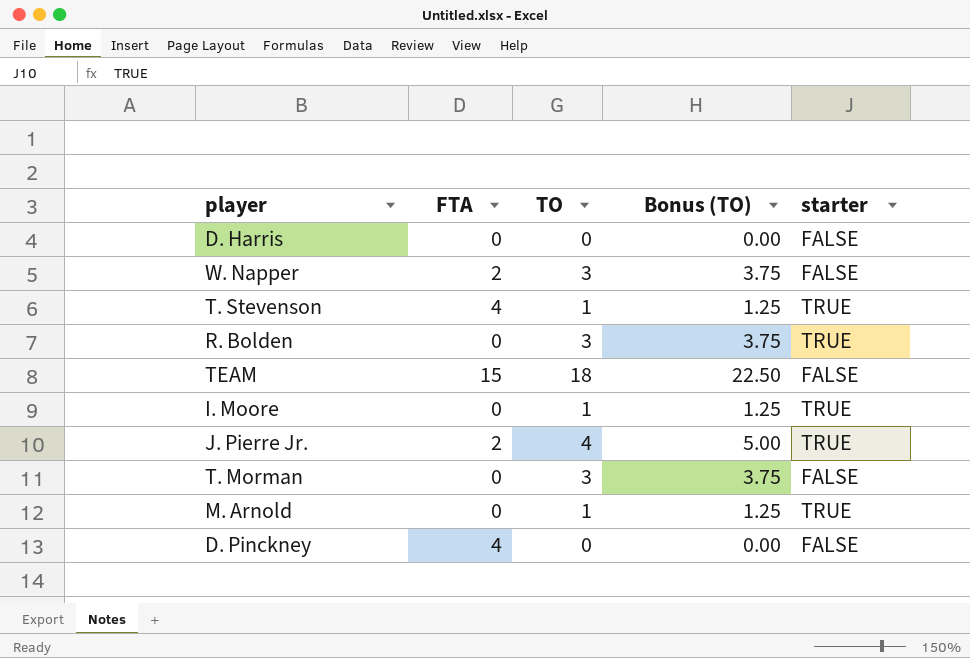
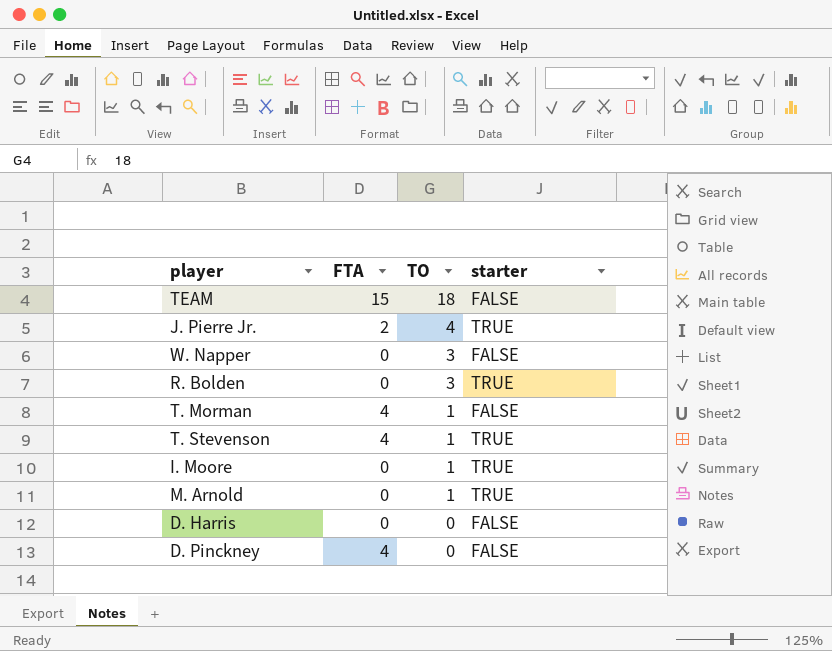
row order: none -> TO descending
column Bonus (TO) | formula: [TO] * 1.25 -> none
W. Napper | FTA: 2 -> 0
T. Morman | FTA: 0 -> 4
T. Morman | TO: 3 -> 1

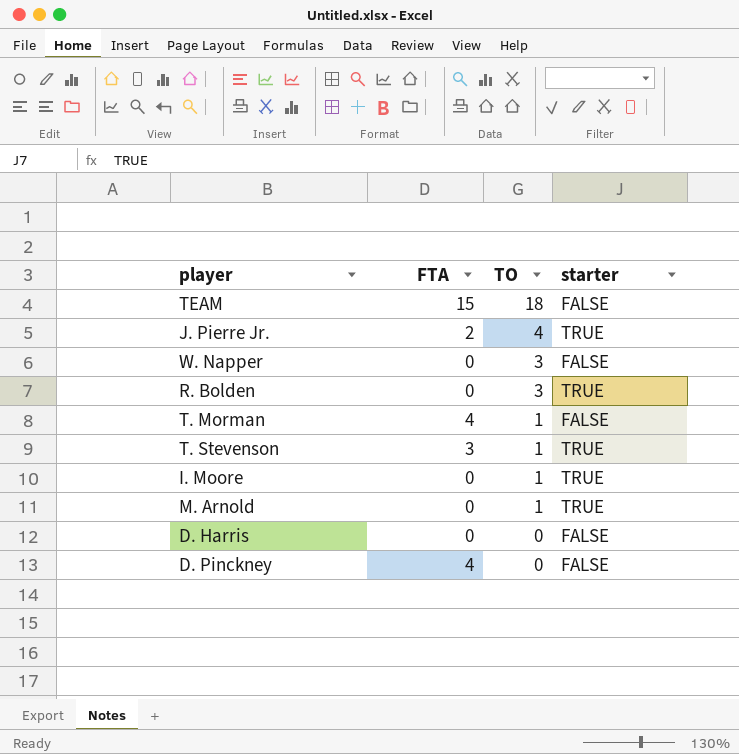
T. Stevenson | FTA: 4 -> 3

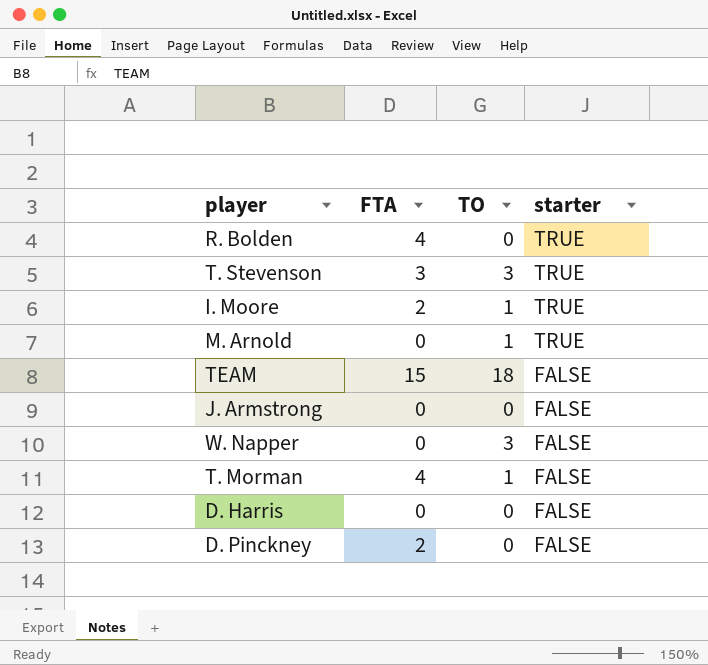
row order: TO descending -> starter descending
row J. Pierre Jr.: 2 | 4 | TRUE -> none
R. Bolden | FTA: 0 -> 4
R. Bolden | TO: 3 -> 0
T. Stevenson | TO: 1 -> 3
I. Moore | FTA: 0 -> 2
row J. Armstrong: none -> 0 | 0 | FALSE
D. Pinckney | FTA: 4 -> 2

